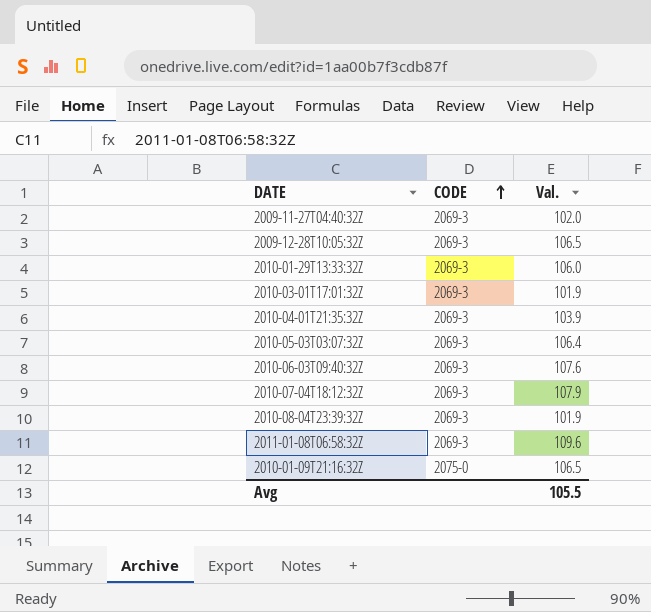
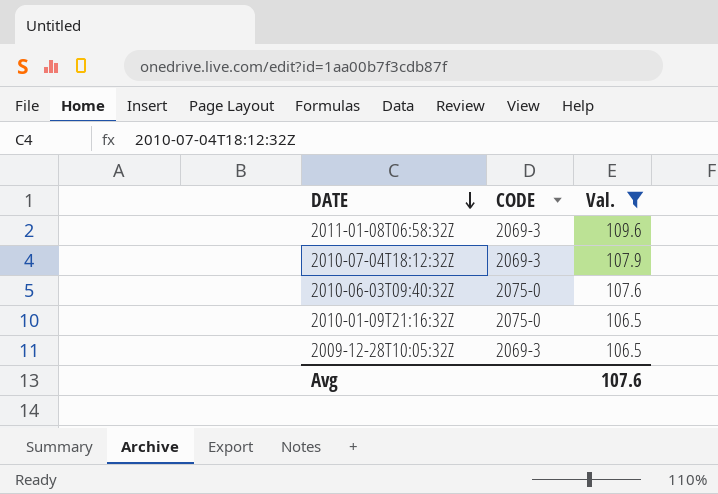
filter: none -> Val. >= 106.5
row order: CODE ascending -> DATE descending
2010-06-03T09:40:32Z | CODE: 2069-3 -> 2075-0
Avg | Val.: 105.5 -> 107.6

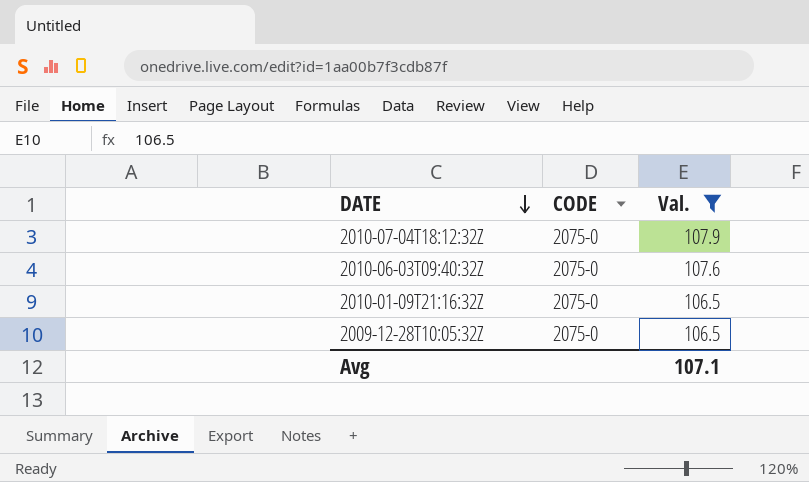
row 2011-01-08T06:58:32Z: 2069-3 | 109.6 -> none
2010-07-04T18:12:32Z | CODE: 2069-3 -> 2075-0
2009-12-28T10:05:32Z | CODE: 2069-3 -> 2075-0
Avg | Val.: 107.6 -> 107.1

